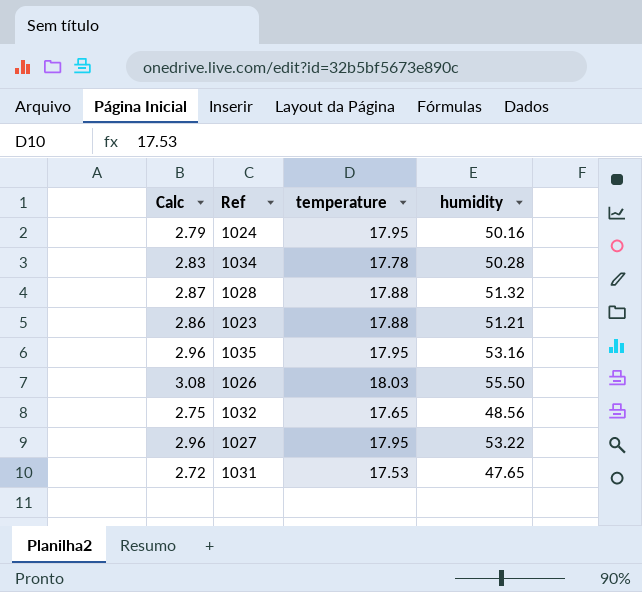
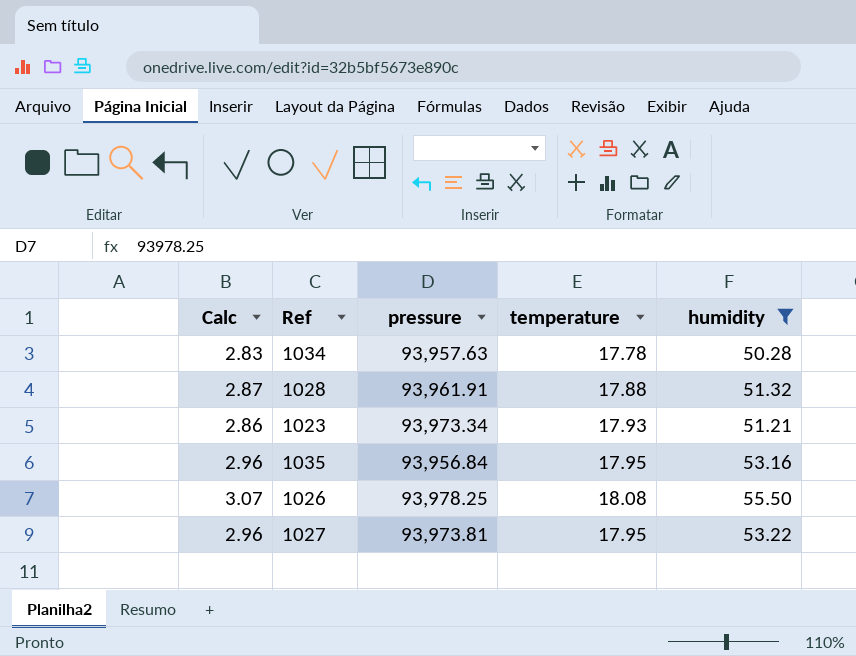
filter: none -> humidity >= 50.28
column pressure | position: none -> 3
1023 | temperature: 17.88 -> 17.93
1026 | Calc: 3.08 -> 3.07
1026 | temperature: 18.03 -> 18.08

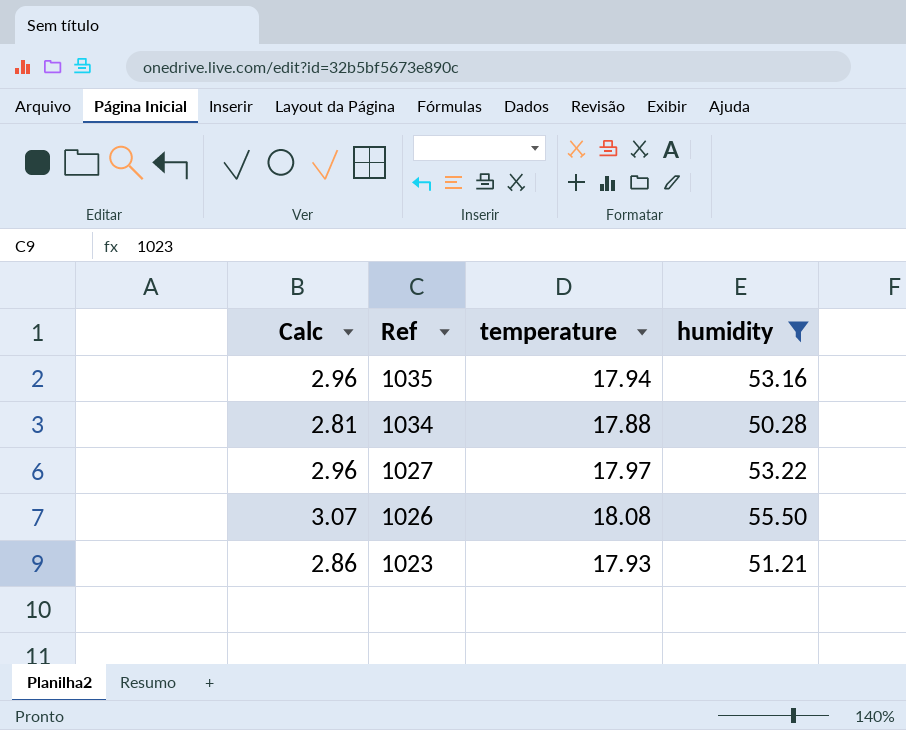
row order: none -> Ref descending
column pressure | position: 3 -> none
row 1028: 2.87 | 93,961.91 | 17.88 | 51.32 -> none
1035 | temperature: 17.95 -> 17.94
1034 | Calc: 2.83 -> 2.81
1034 | temperature: 17.78 -> 17.88
1027 | temperature: 17.95 -> 17.97

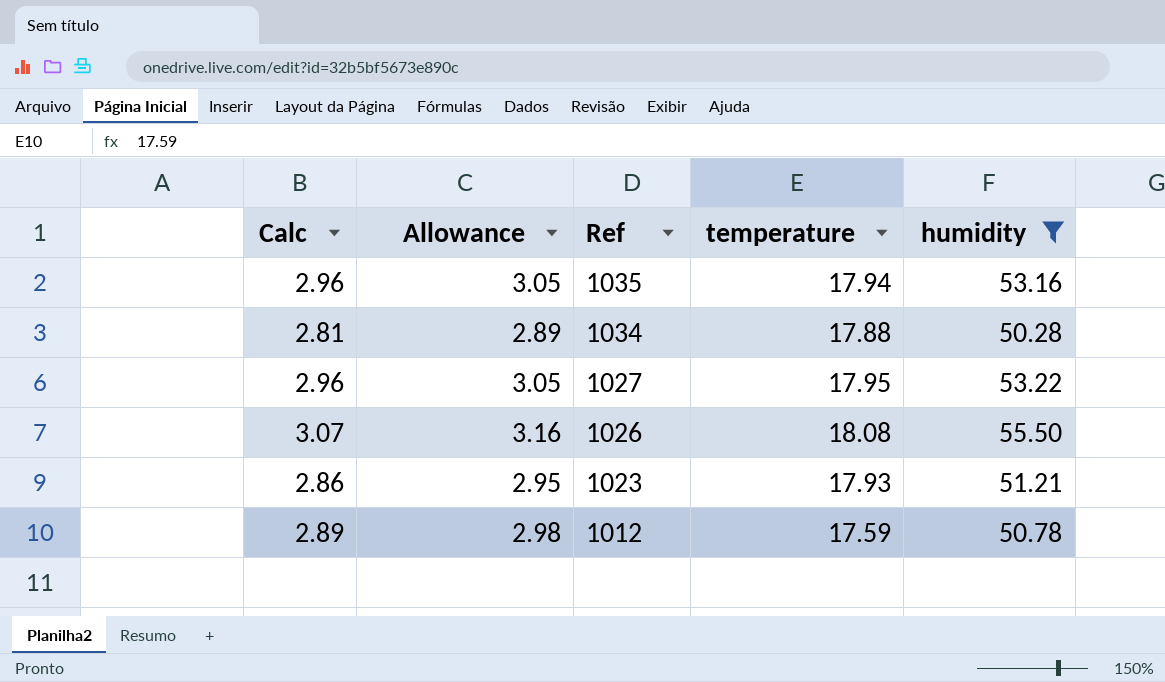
column Allowance | formula: none -> [Calc] * 1.03
1027 | temperature: 17.97 -> 17.95
row 1012: none -> 2.89 | 2.98 | 17.59 | 50.78

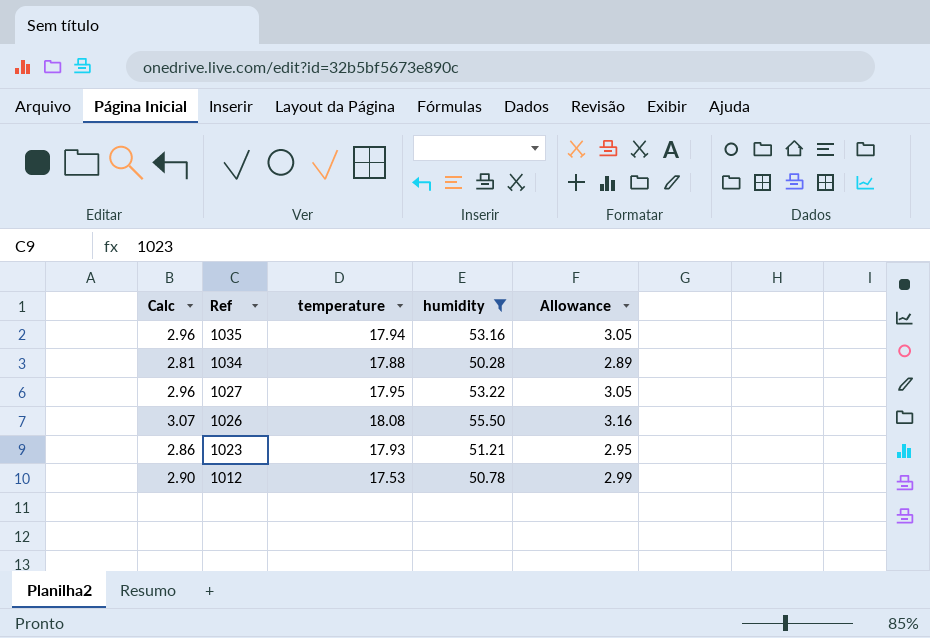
column Allowance | position: 2 -> 5
1012 | Calc: 2.89 -> 2.90
1012 | temperature: 17.59 -> 17.53
1012 | Allowance: 2.98 -> 2.99

